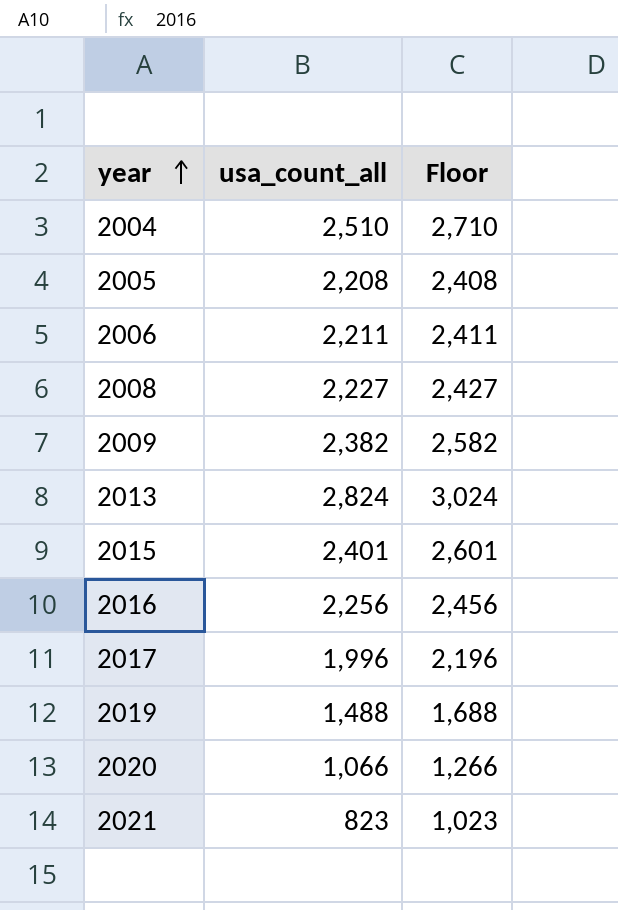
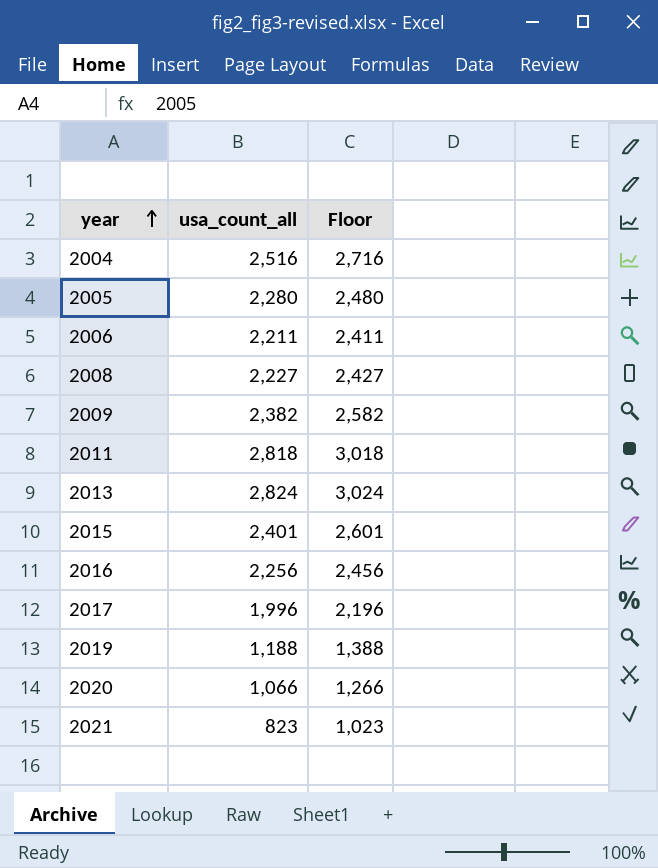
2004 | usa_count_all: 2,510 -> 2,516
2004 | Floor: 2,710 -> 2,716
2005 | usa_count_all: 2,208 -> 2,280
2005 | Floor: 2,408 -> 2,480
row 2011: none -> 2,818 | 3,018
2019 | usa_count_all: 1,488 -> 1,188
2019 | Floor: 1,688 -> 1,388

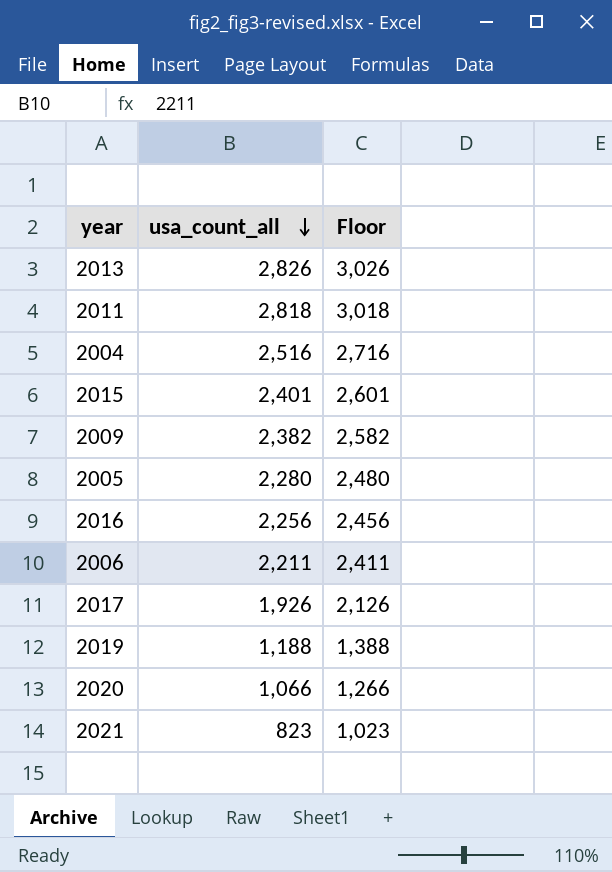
row order: year ascending -> usa_count_all descending
row 2008: 2,227 | 2,427 -> none
2013 | usa_count_all: 2,824 -> 2,826
2013 | Floor: 3,024 -> 3,026
2017 | usa_count_all: 1,996 -> 1,926
2017 | Floor: 2,196 -> 2,126

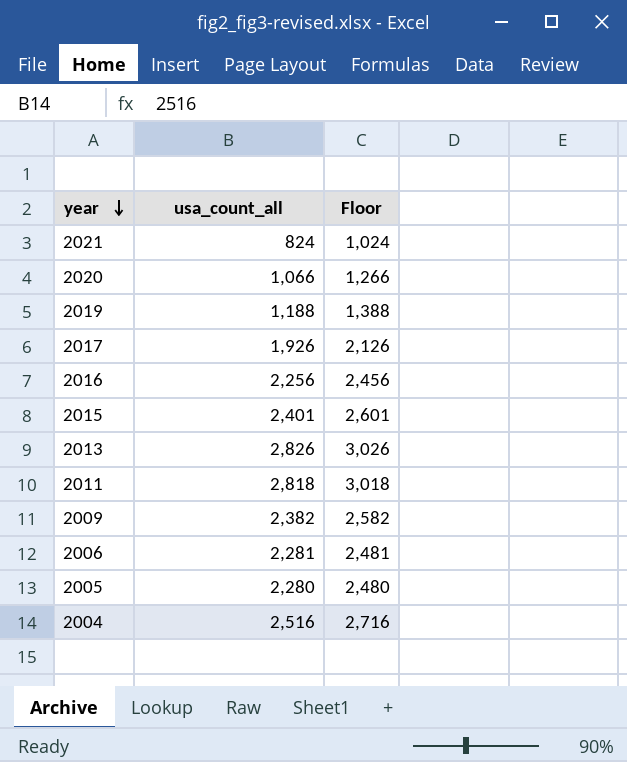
row order: usa_count_all descending -> year descending
2021 | usa_count_all: 823 -> 824
2021 | Floor: 1,023 -> 1,024
2006 | usa_count_all: 2,211 -> 2,281
2006 | Floor: 2,411 -> 2,481

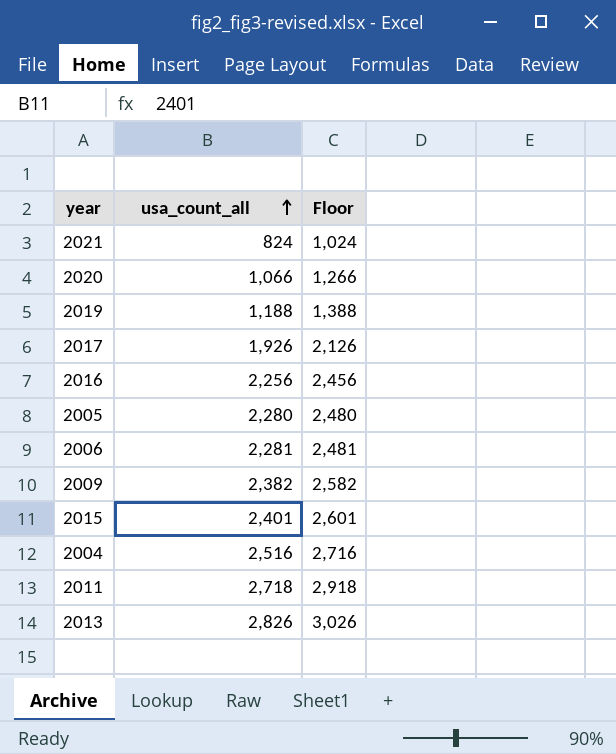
row order: year descending -> usa_count_all ascending
2011 | usa_count_all: 2,818 -> 2,718
2011 | Floor: 3,018 -> 2,918

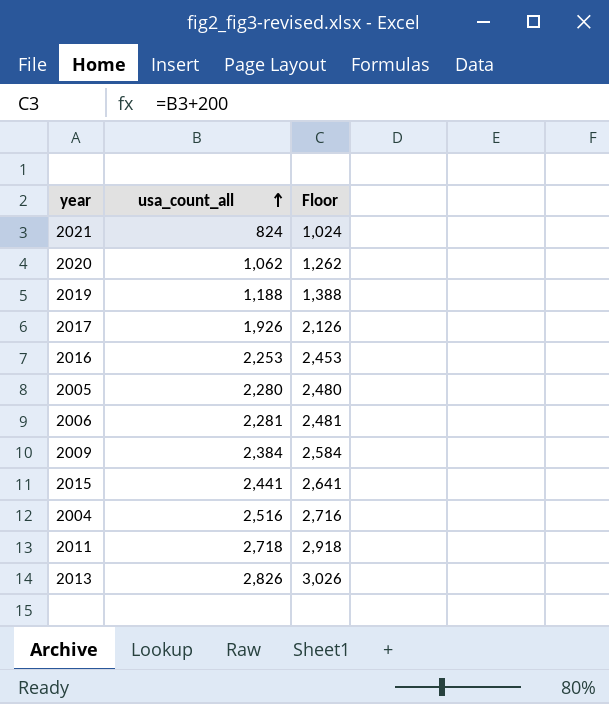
2020 | usa_count_all: 1,066 -> 1,062
2020 | Floor: 1,266 -> 1,262
2016 | usa_count_all: 2,256 -> 2,253
2016 | Floor: 2,456 -> 2,453
2009 | usa_count_all: 2,382 -> 2,384
2009 | Floor: 2,582 -> 2,584
2015 | usa_count_all: 2,401 -> 2,441
2015 | Floor: 2,601 -> 2,641

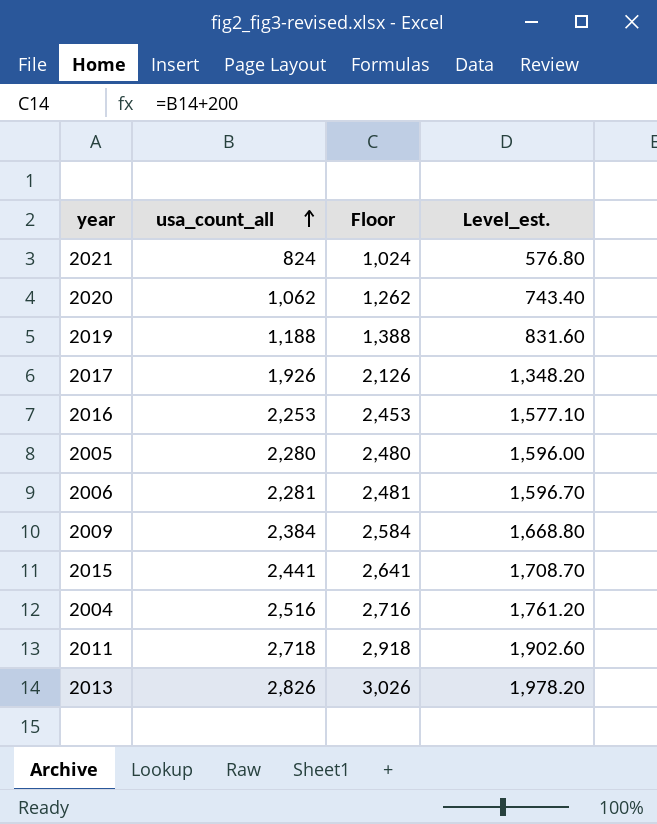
column Level_est. | formula: none -> [usa_count_all] * 0.7

